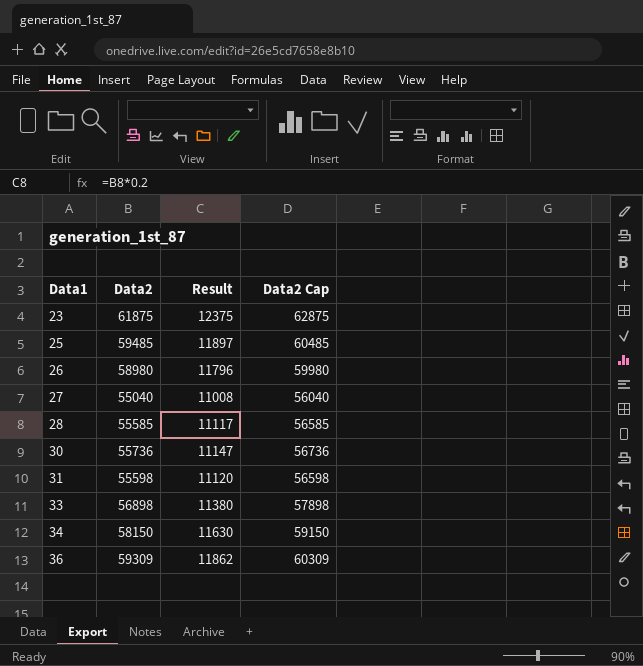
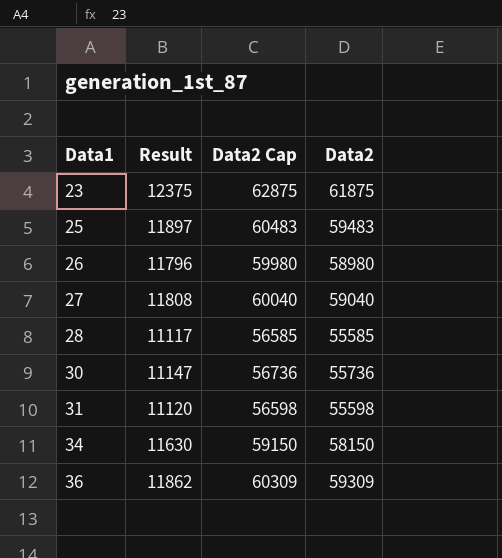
column Data2 | position: 2 -> 4
row 33: 56898 | 11380 | 57898 -> none
25 | Data2 Cap: 60485 -> 60483
25 | Data2: 59485 -> 59483
27 | Result: 11008 -> 11808
27 | Data2 Cap: 56040 -> 60040
27 | Data2: 55040 -> 59040

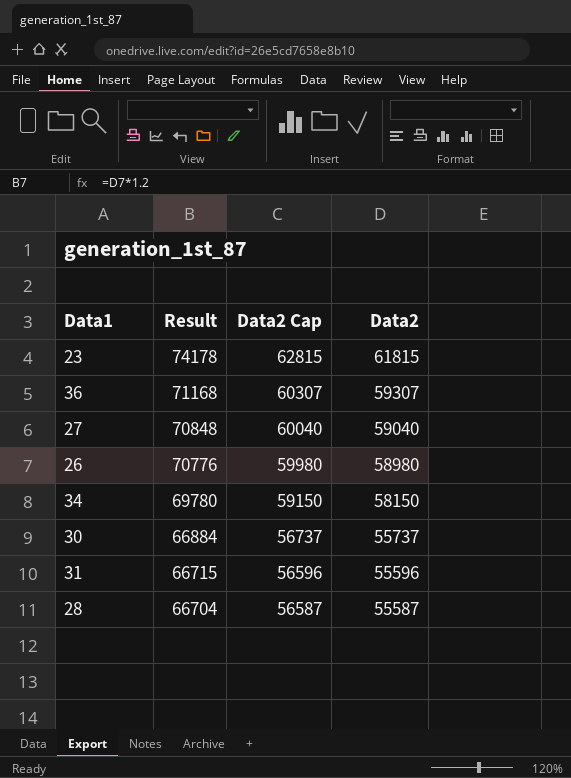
row order: Data1 ascending -> Result descending
column Result | formula: [Data2] * 0.2 -> [Data2] * 1.2
row 25: 11897 | 60483 | 59483 -> none
23 | Data2 Cap: 62875 -> 62815
23 | Data2: 61875 -> 61815
36 | Data2 Cap: 60309 -> 60307
36 | Data2: 59309 -> 59307
30 | Data2 Cap: 56736 -> 56737
30 | Data2: 55736 -> 55737
31 | Data2 Cap: 56598 -> 56596
31 | Data2: 55598 -> 55596
28 | Data2 Cap: 56585 -> 56587
28 | Data2: 55585 -> 55587

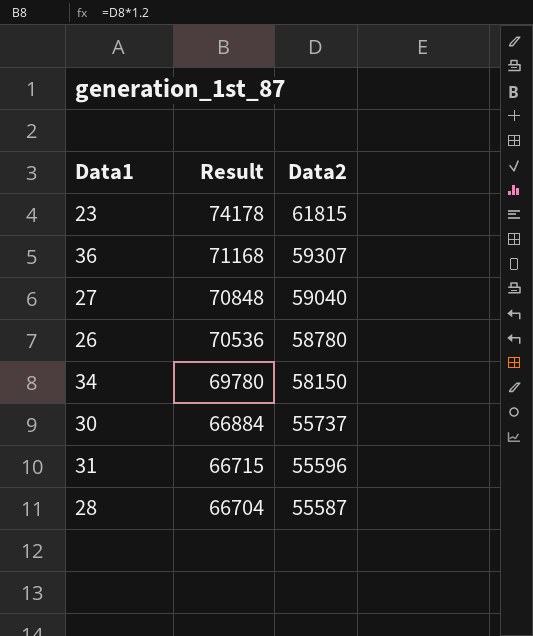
column Data2 Cap | formula: [Data2] + 1000 -> none
26 | Result: 70776 -> 70536
26 | Data2: 58980 -> 58780

